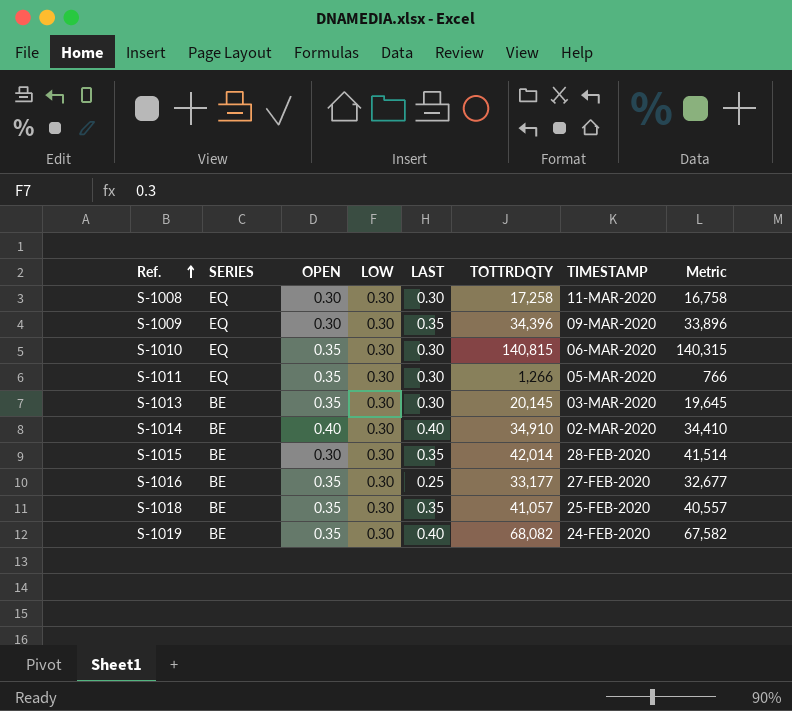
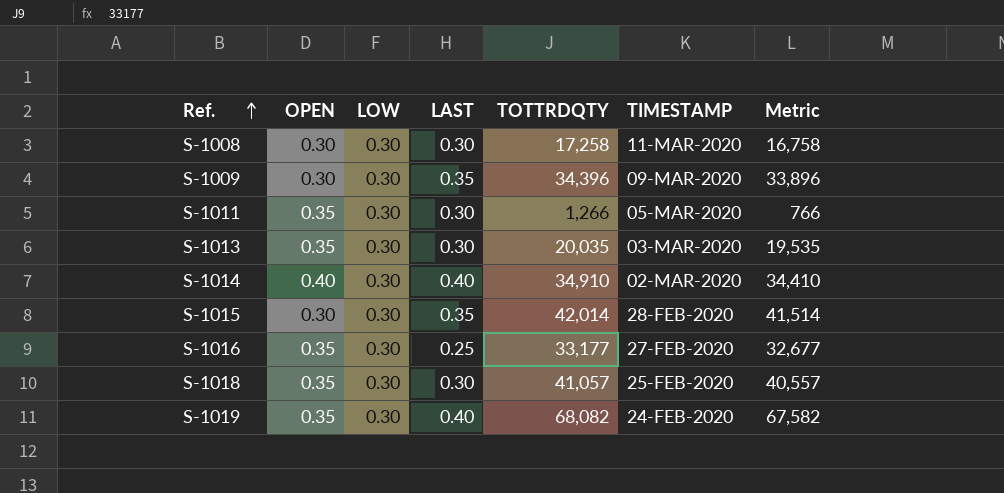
column SERIES | position: 2 -> none
row S-1010: EQ | 0.35 | 0.30 | 0.30 | 140,815 | 06-MAR-2020 | 140,315 -> none
S-1013 | TOTTRDQTY: 20,145 -> 20,035
S-1013 | Metric: 19,645 -> 19,535
S-1018 | LAST: 0.35 -> 0.30

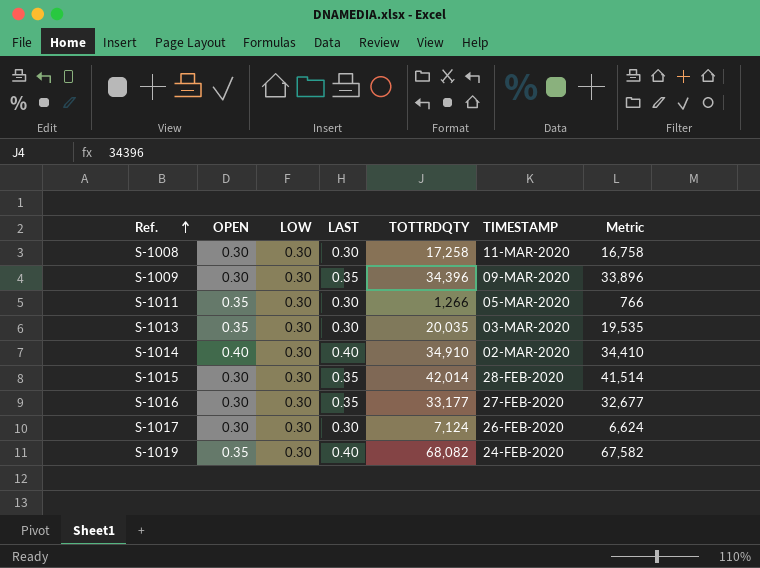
row S-1018: 0.35 | 0.30 | 0.30 | 41,057 | 25-FEB-2020 | 40,557 -> none
S-1016 | OPEN: 0.35 -> 0.30
S-1016 | LAST: 0.25 -> 0.35
row S-1017: none -> 0.30 | 0.30 | 0.30 | 7,124 | 26-FEB-2020 | 6,624

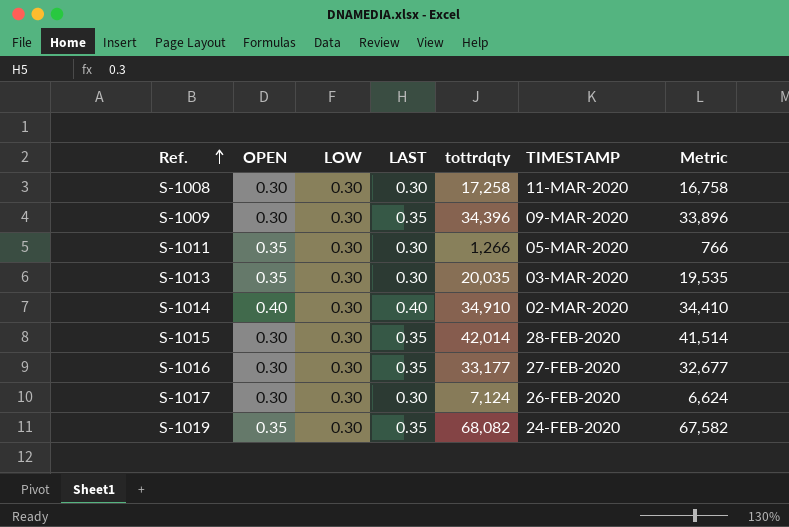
column name: TOTTRDQTY -> tottrdqty
S-1019 | LAST: 0.40 -> 0.35

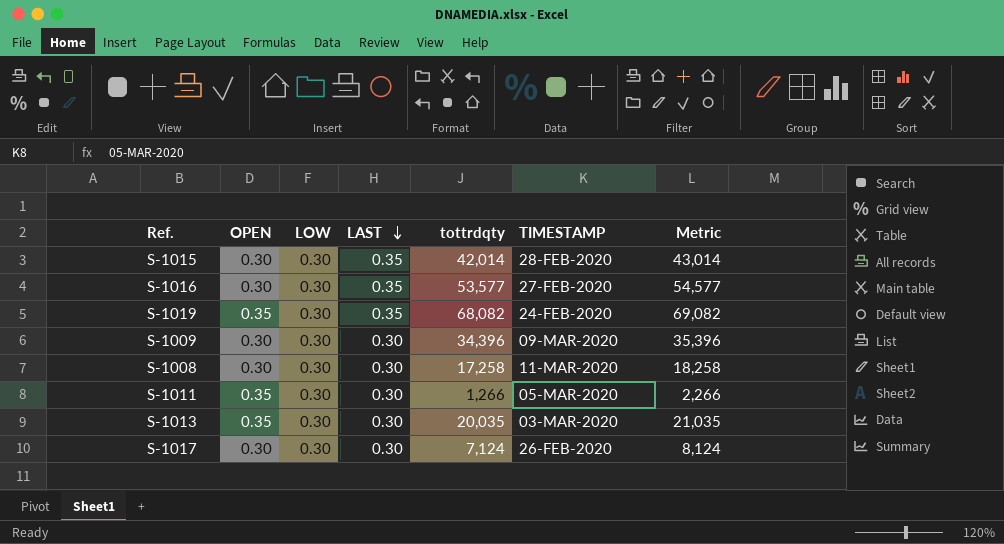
row order: Ref. ascending -> LAST descending
column Metric | formula: [tottrdqty] - 500 -> [tottrdqty] + 1000
row S-1014: 0.40 | 0.30 | 0.40 | 34,910 | 02-MAR-2020 | 34,410 -> none
S-1016 | tottrdqty: 33,177 -> 53,577
S-1009 | LAST: 0.35 -> 0.30

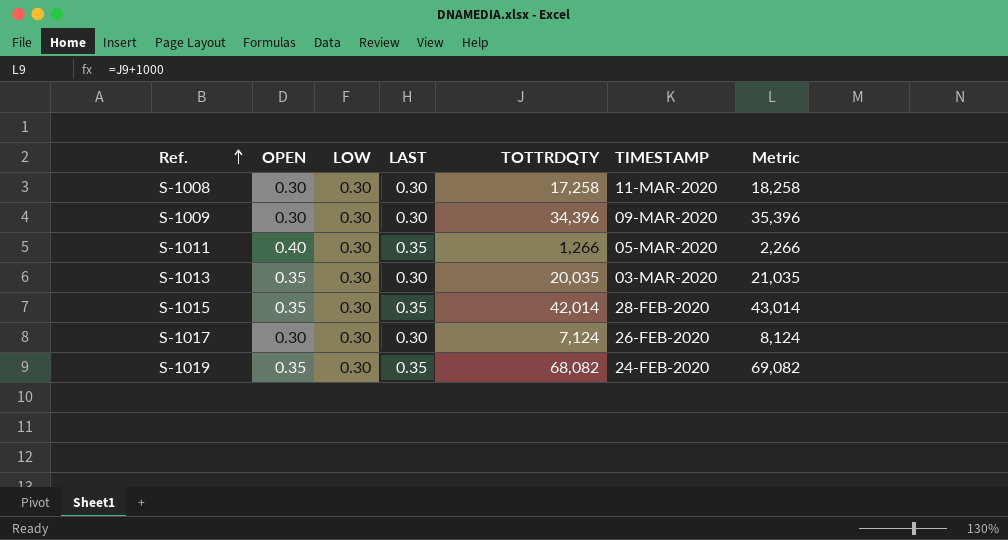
row order: LAST descending -> Ref. ascending
column name: tottrdqty -> TOTTRDQTY
row S-1016: 0.30 | 0.30 | 0.35 | 53,577 | 27-FEB-2020 | 54,577 -> none
S-1011 | OPEN: 0.35 -> 0.40
S-1011 | LAST: 0.30 -> 0.35
S-1015 | OPEN: 0.30 -> 0.35

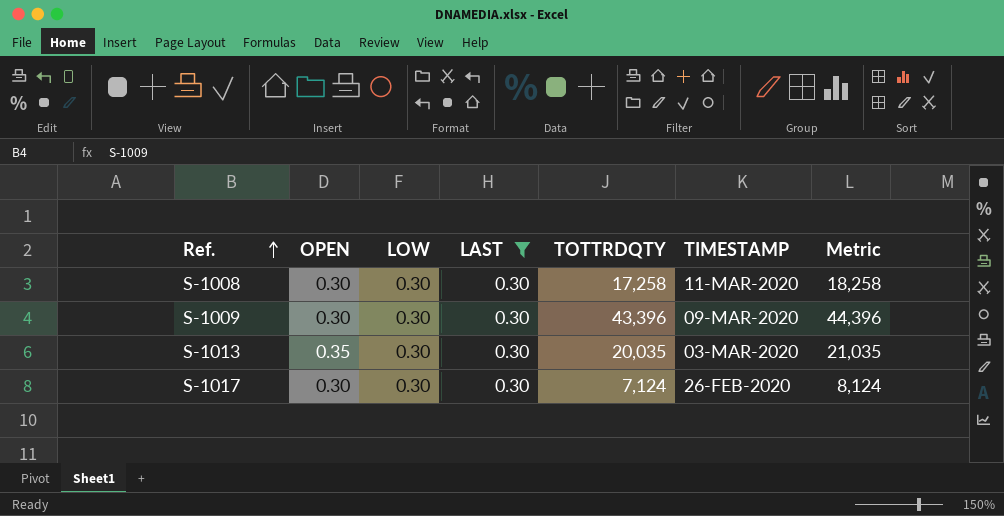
filter: none -> LAST = 0.30
S-1009 | TOTTRDQTY: 34,396 -> 43,396
S-1009 | Metric: 35,396 -> 44,396

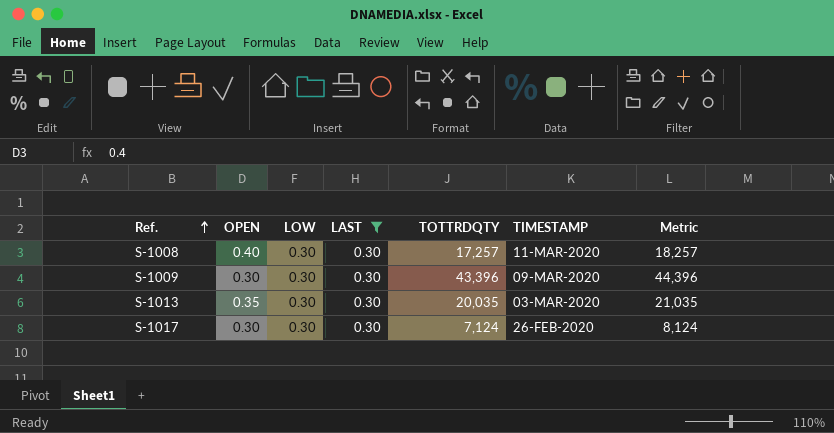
S-1008 | OPEN: 0.30 -> 0.40
S-1008 | TOTTRDQTY: 17,258 -> 17,257
S-1008 | Metric: 18,258 -> 18,257

